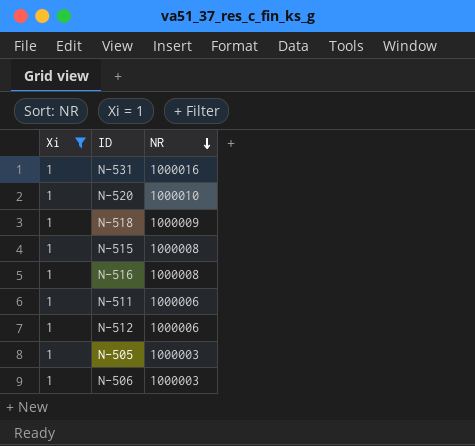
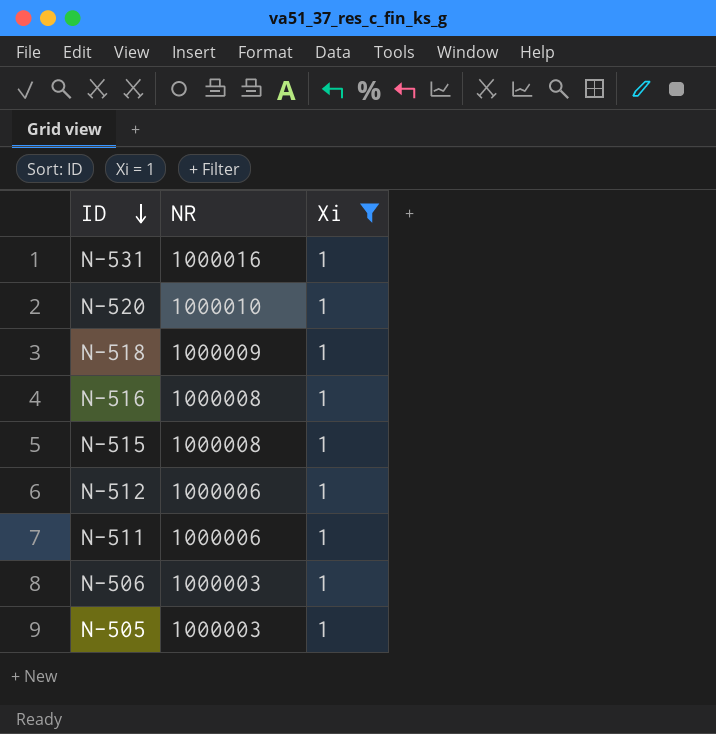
row order: NR descending -> ID descending
column Xi | position: 1 -> 3

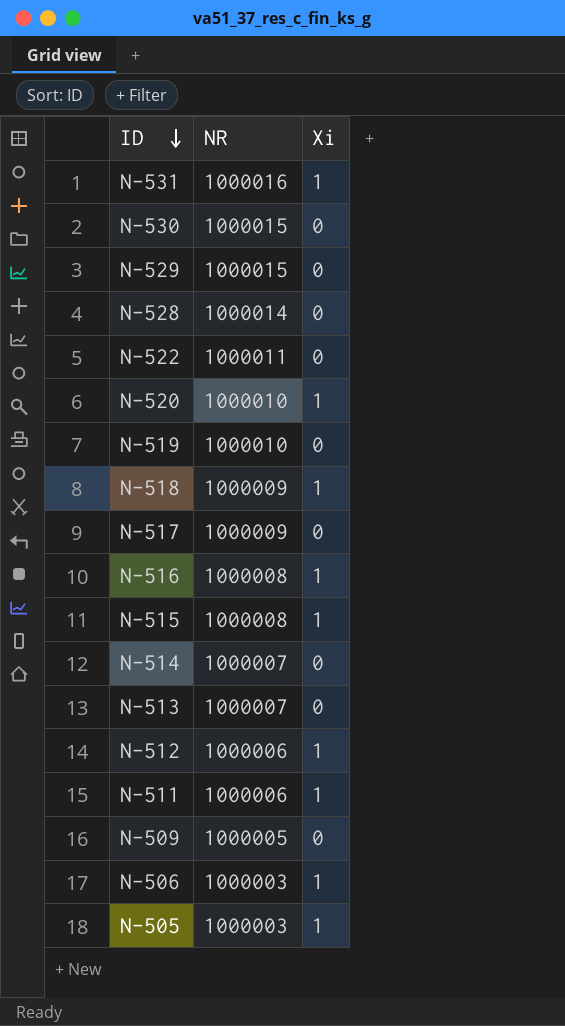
filter: Xi = 1 -> none

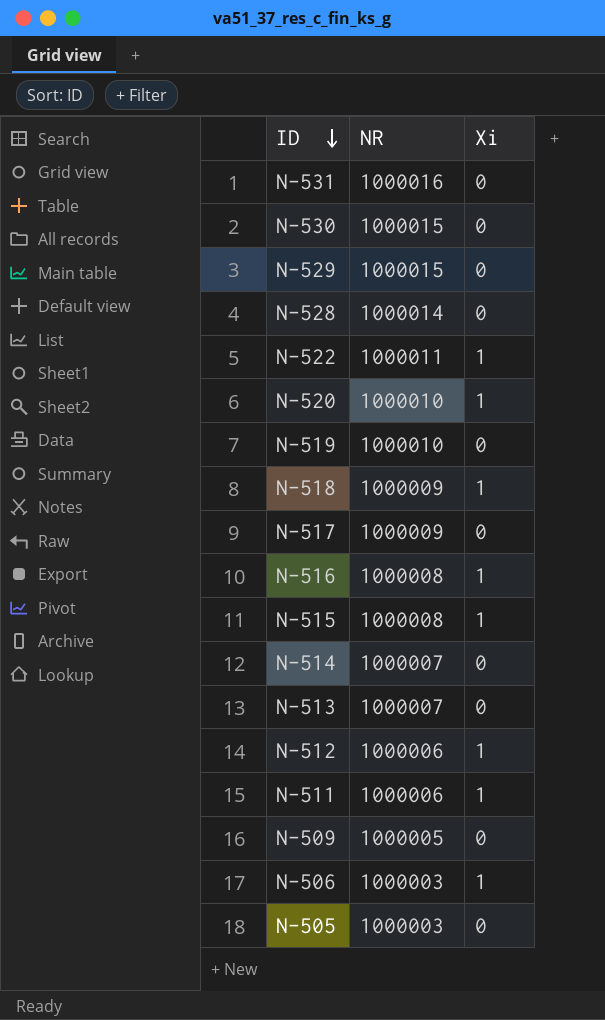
N-531 | Xi: 1 -> 0
N-522 | Xi: 0 -> 1
N-505 | Xi: 1 -> 0

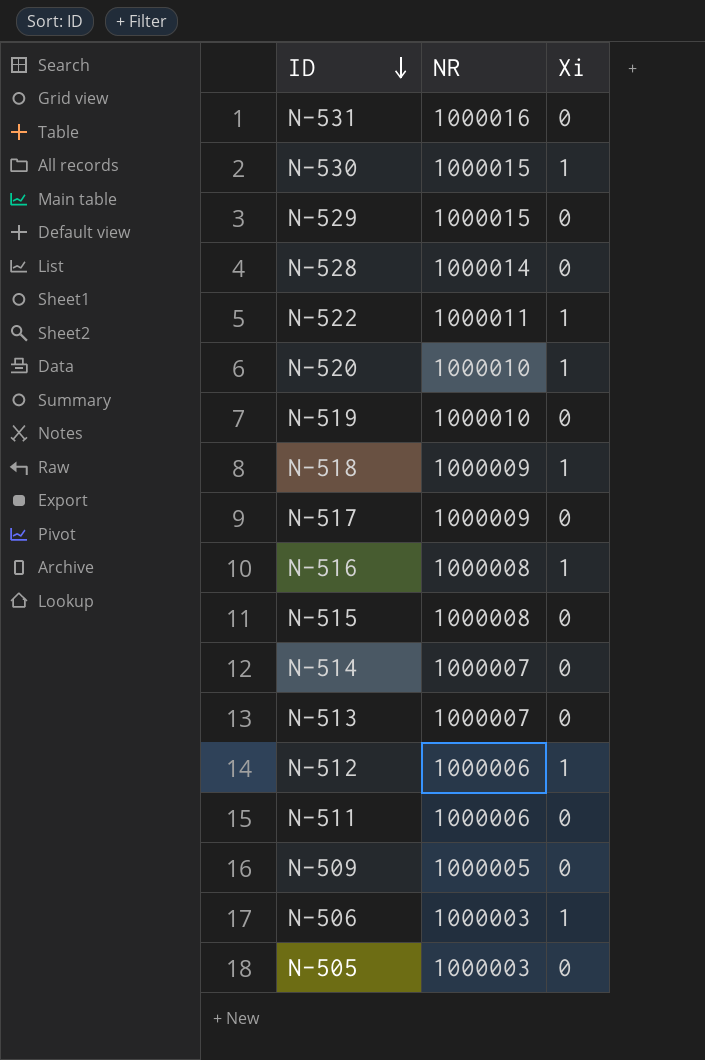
N-530 | Xi: 0 -> 1
N-515 | Xi: 1 -> 0
N-511 | Xi: 1 -> 0

